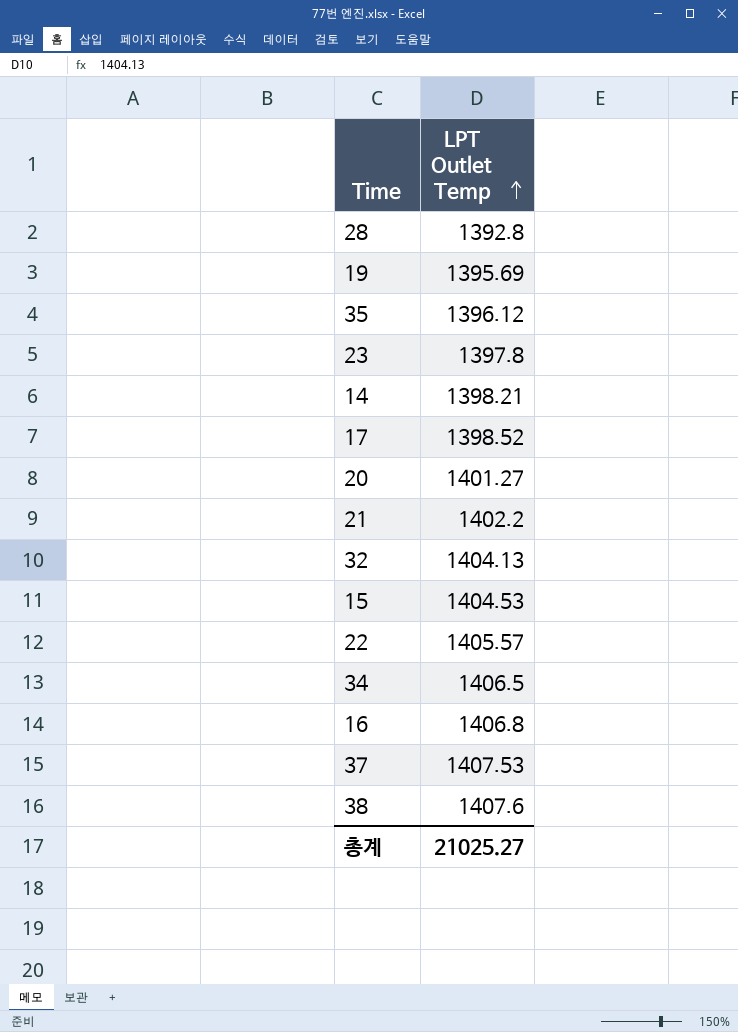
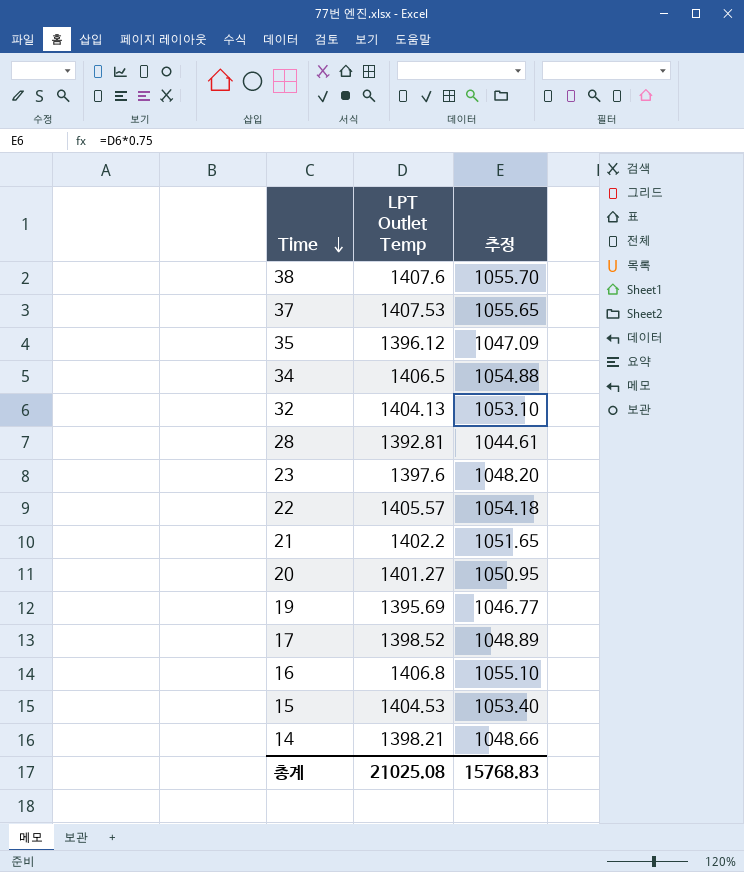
row order: LPT Outlet Temp ascending -> Time descending
column 추정 | formula: none -> [LPT Outlet Temp] * 0.75
28 | LPT Outlet Temp: 1392.8 -> 1392.81
23 | LPT Outlet Temp: 1397.8 -> 1397.6
총계 | LPT Outlet Temp: 21025.27 -> 21025.08

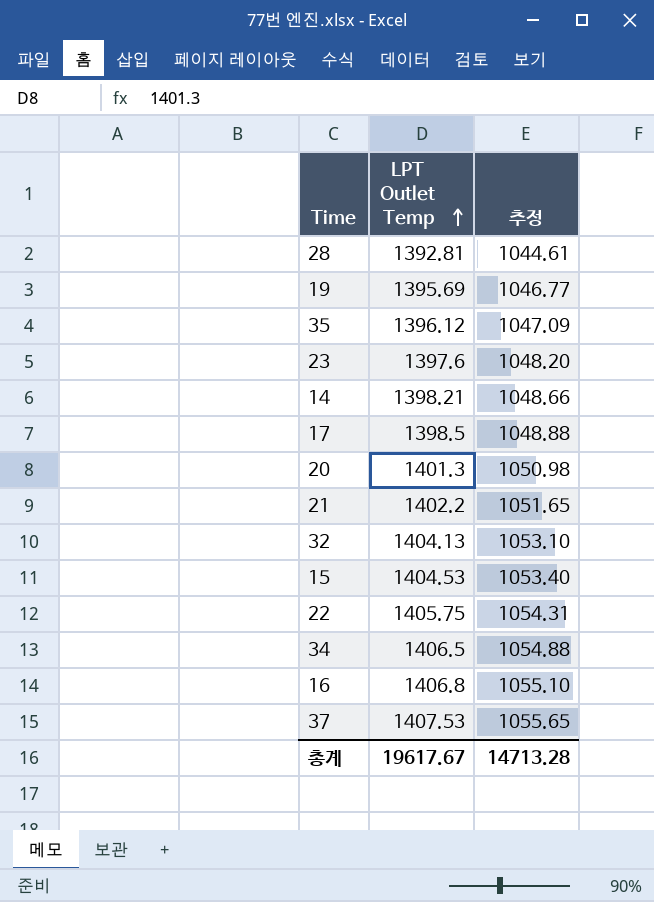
row order: Time descending -> LPT Outlet Temp ascending
row 38: 1407.6 | 1055.70 -> none
17 | LPT Outlet Temp: 1398.52 -> 1398.5
17 | 추정: 1048.89 -> 1048.88
20 | LPT Outlet Temp: 1401.27 -> 1401.3
20 | 추정: 1050.95 -> 1050.98
22 | LPT Outlet Temp: 1405.57 -> 1405.75
22 | 추정: 1054.18 -> 1054.31
총계 | LPT Outlet Temp: 21025.08 -> 19617.67
총계 | 추정: 15768.83 -> 14713.28

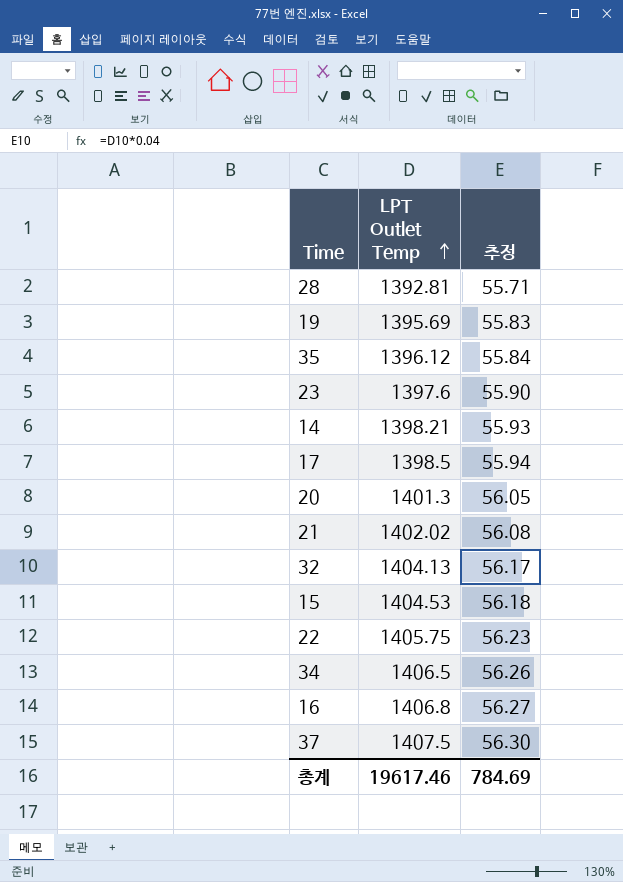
column 추정 | formula: [LPT Outlet Temp] * 0.75 -> [LPT Outlet Temp] * 0.04
21 | LPT Outlet Temp: 1402.2 -> 1402.02
37 | LPT Outlet Temp: 1407.53 -> 1407.5
총계 | LPT Outlet Temp: 19617.67 -> 19617.46
총계 | 추정: 14713.28 -> 784.69

